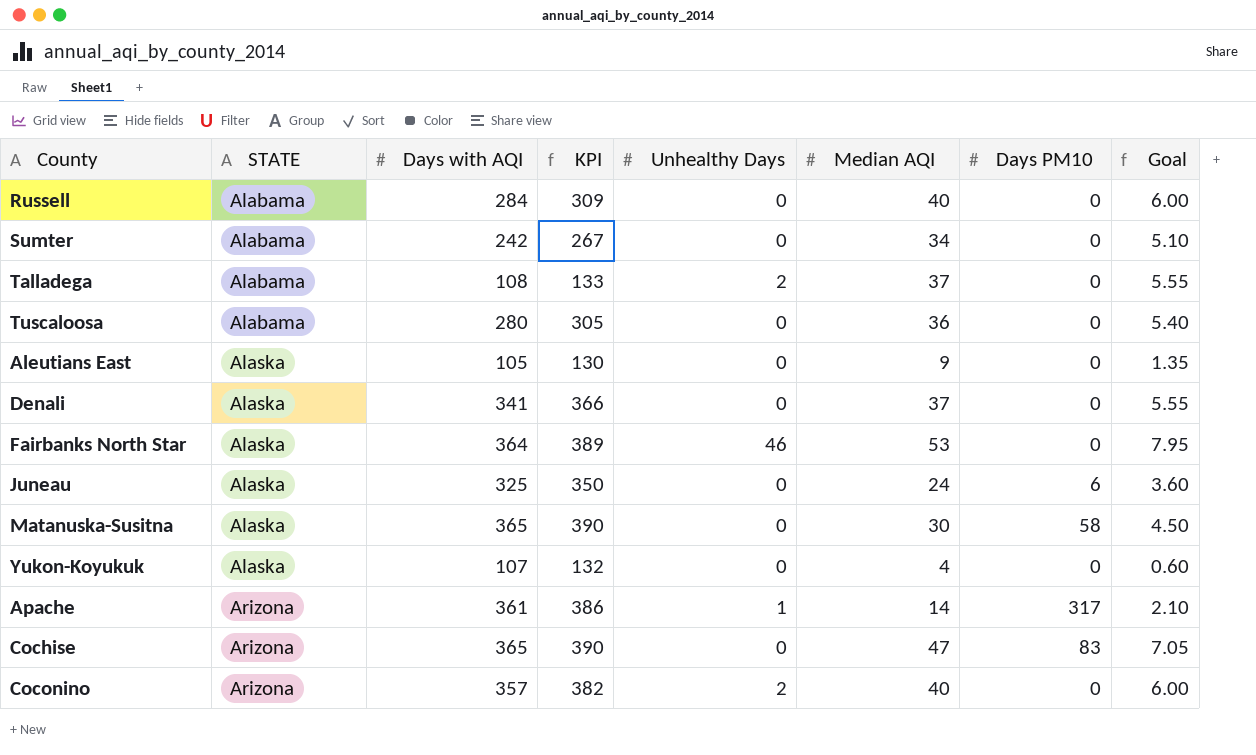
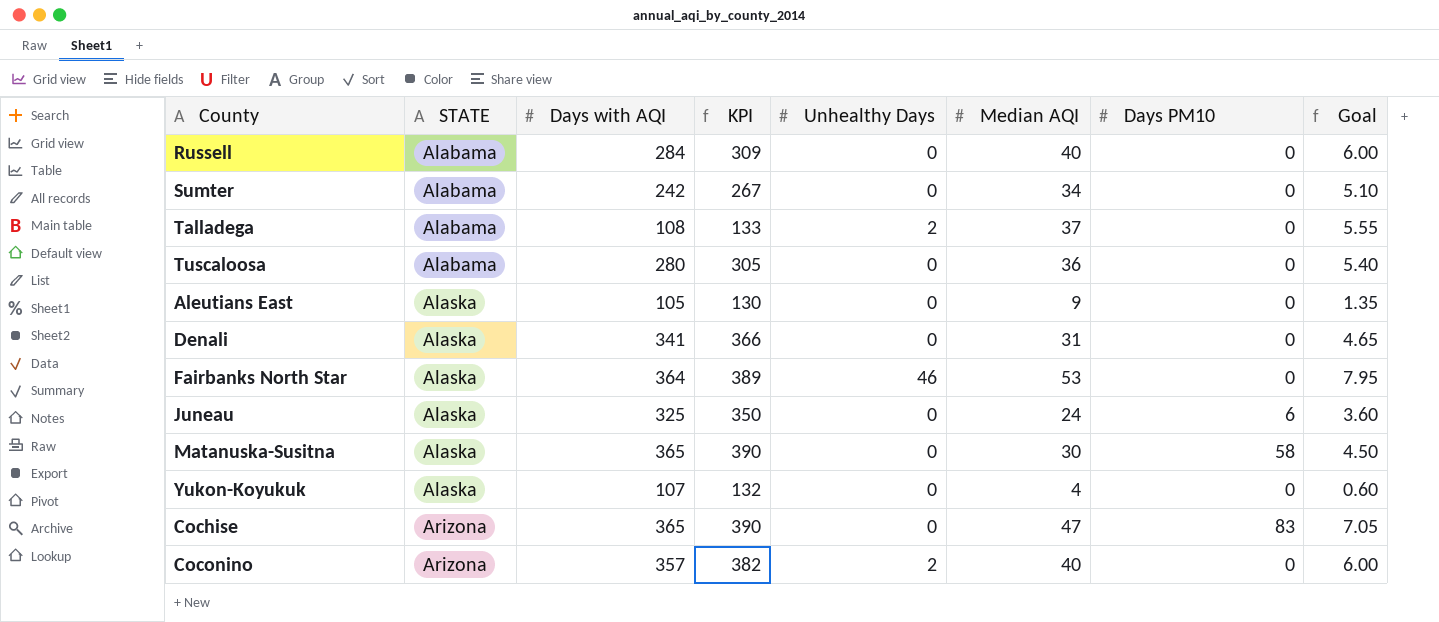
row Apache: Arizona | 361 | 386 | 1 | 14 | 317 | 2.10 -> none
Denali | Median AQI: 37 -> 31
Denali | Goal: 5.55 -> 4.65

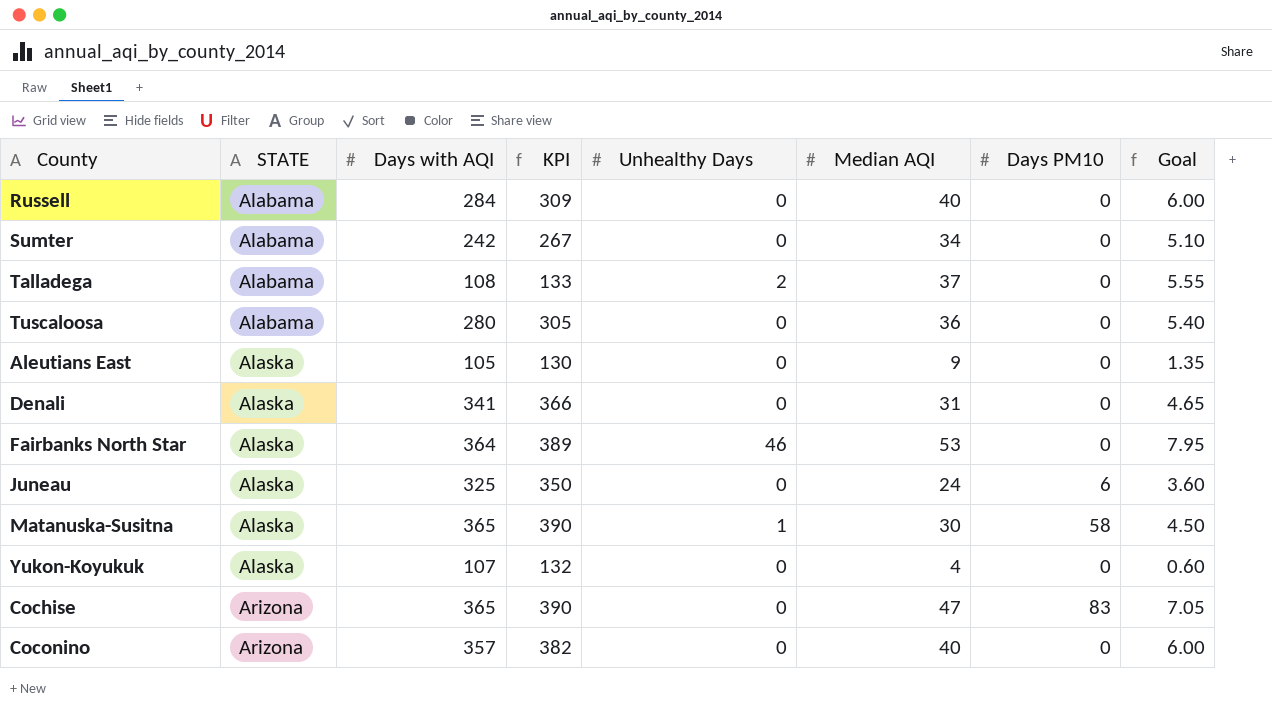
Matanuska-Susitna | Unhealthy Days: 0 -> 1
Coconino | Unhealthy Days: 2 -> 0

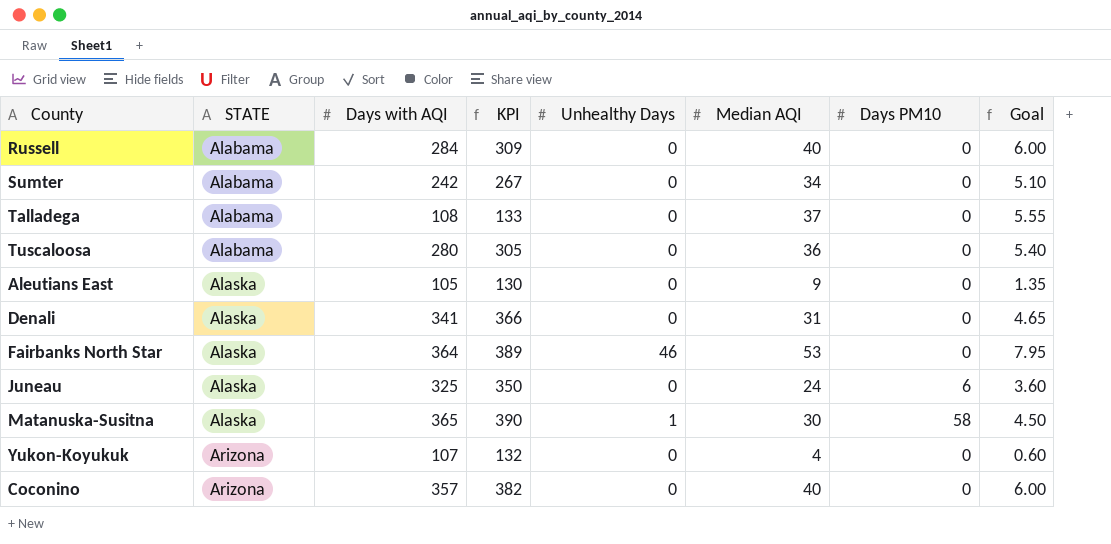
row Cochise: Arizona | 365 | 390 | 0 | 47 | 83 | 7.05 -> none
Talladega | Unhealthy Days: 2 -> 0
Yukon-Koyukuk | STATE: Alaska -> Arizona

